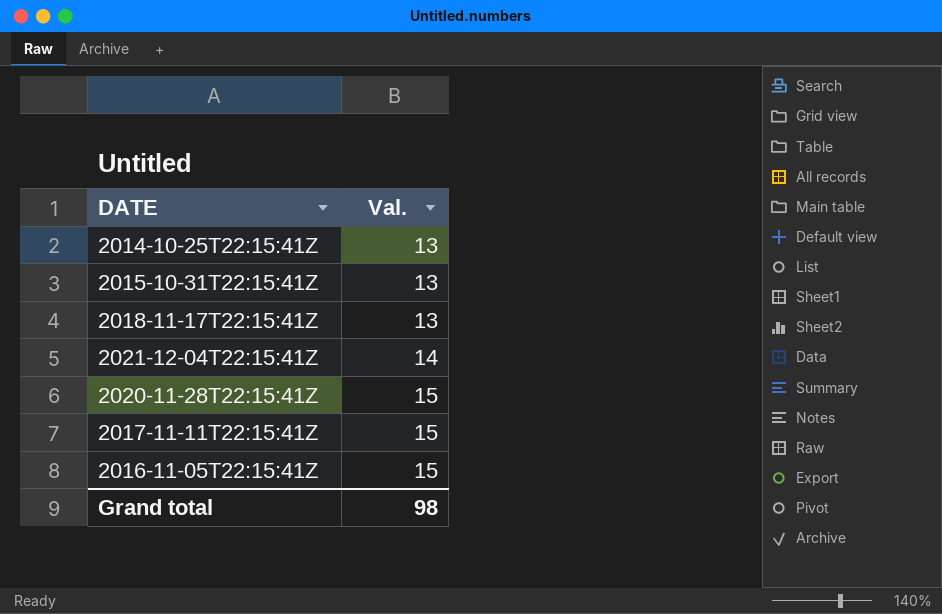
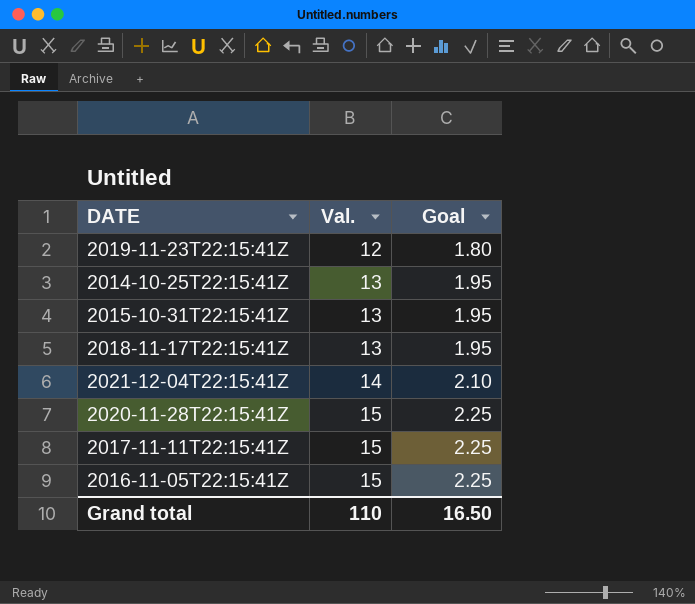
column Goal | formula: none -> [Val.] * 0.15
row 2019-11-23T22:15:41Z: none -> 12 | 1.80
Grand total | Val.: 98 -> 110

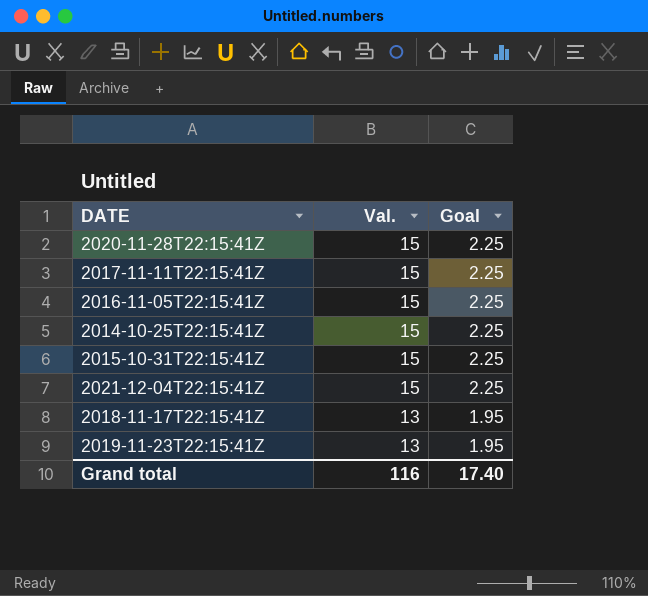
row order: Val. ascending -> Val. descending
2014-10-25T22:15:41Z | Val.: 13 -> 15
2014-10-25T22:15:41Z | Goal: 1.95 -> 2.25
2015-10-31T22:15:41Z | Val.: 13 -> 15
2015-10-31T22:15:41Z | Goal: 1.95 -> 2.25
2021-12-04T22:15:41Z | Val.: 14 -> 15
2021-12-04T22:15:41Z | Goal: 2.10 -> 2.25
2019-11-23T22:15:41Z | Val.: 12 -> 13
2019-11-23T22:15:41Z | Goal: 1.80 -> 1.95
Grand total | Val.: 110 -> 116
Grand total | Goal: 16.50 -> 17.40

